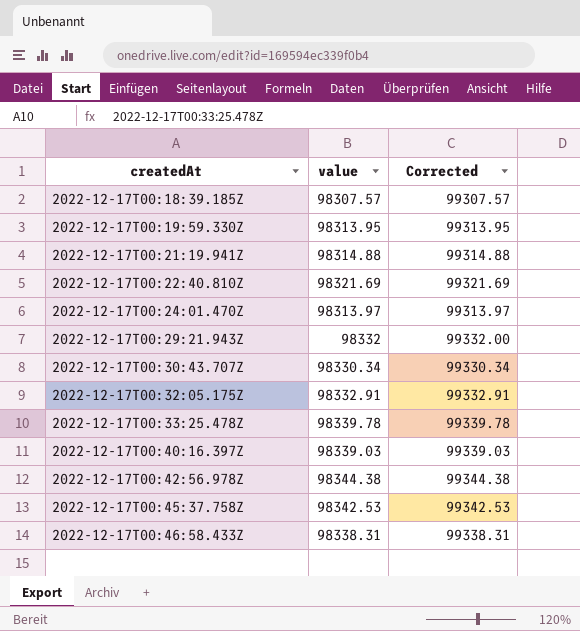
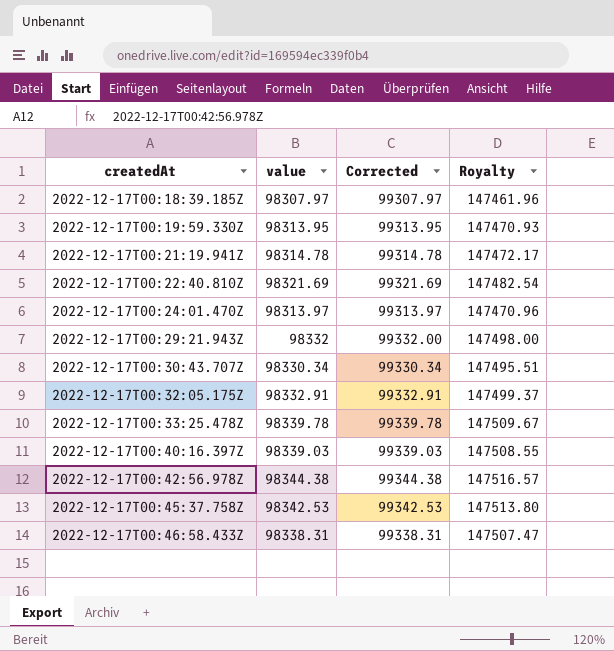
column Royalty | formula: none -> [value] * 1.5
2022-12-17T00:18:39.185Z | value: 98307.57 -> 98307.97
2022-12-17T00:18:39.185Z | Corrected: 99307.57 -> 99307.97
2022-12-17T00:21:19.941Z | value: 98314.88 -> 98314.78
2022-12-17T00:21:19.941Z | Corrected: 99314.88 -> 99314.78

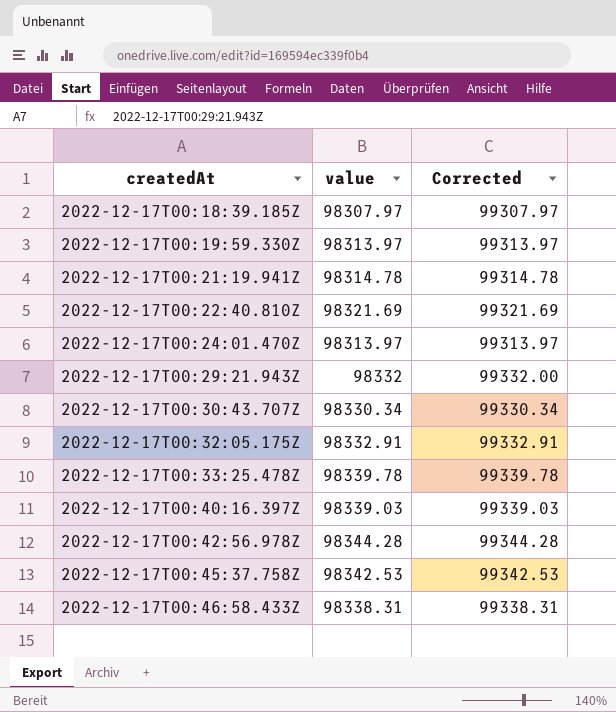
column Royalty | formula: [value] * 1.5 -> none
2022-12-17T00:19:59.330Z | value: 98313.95 -> 98313.97
2022-12-17T00:19:59.330Z | Corrected: 99313.95 -> 99313.97
2022-12-17T00:42:56.978Z | value: 98344.38 -> 98344.28
2022-12-17T00:42:56.978Z | Corrected: 99344.38 -> 99344.28

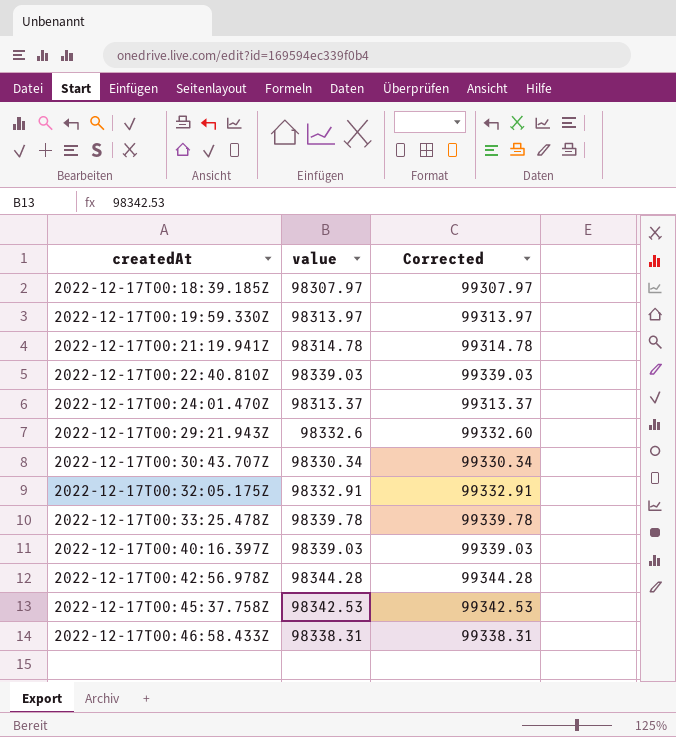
2022-12-17T00:22:40.810Z | value: 98321.69 -> 98339.03
2022-12-17T00:22:40.810Z | Corrected: 99321.69 -> 99339.03
2022-12-17T00:24:01.470Z | value: 98313.97 -> 98313.37
2022-12-17T00:24:01.470Z | Corrected: 99313.97 -> 99313.37
2022-12-17T00:29:21.943Z | value: 98332 -> 98332.6
2022-12-17T00:29:21.943Z | Corrected: 99332.00 -> 99332.60

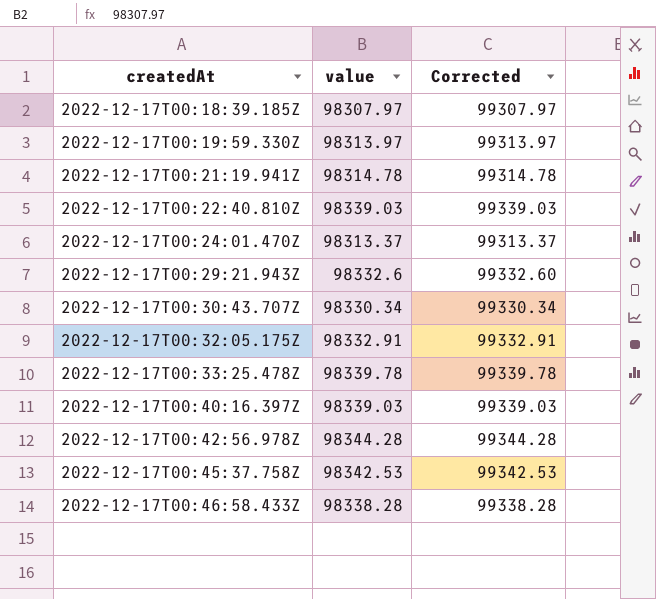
2022-12-17T00:46:58.433Z | value: 98338.31 -> 98338.28
2022-12-17T00:46:58.433Z | Corrected: 99338.31 -> 99338.28

